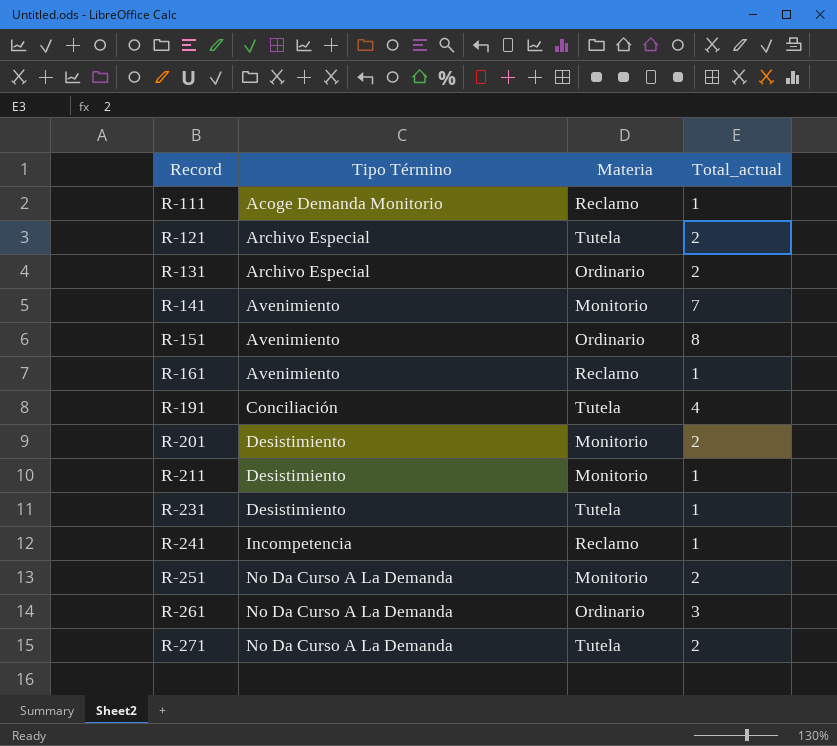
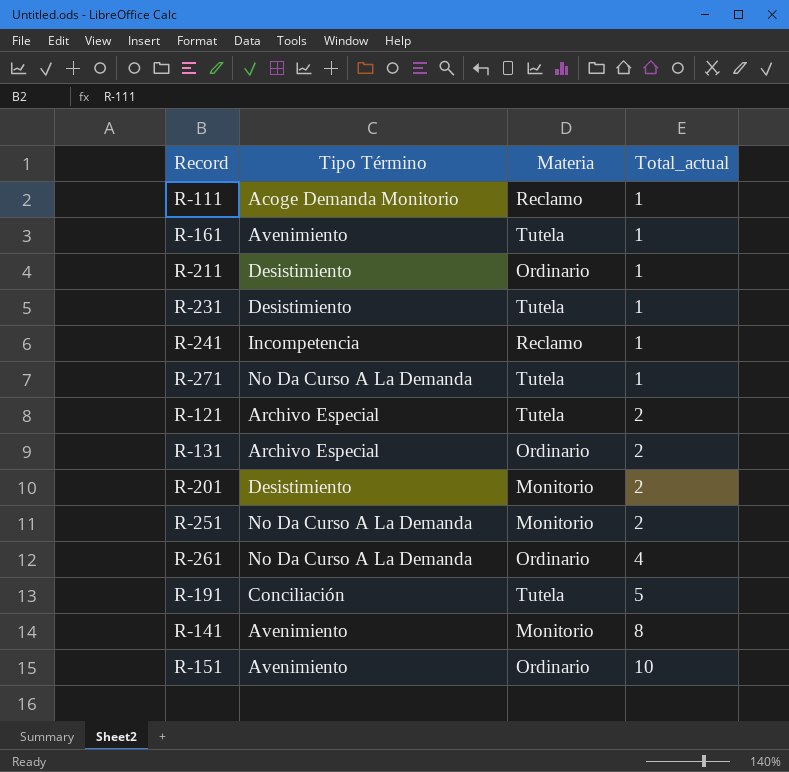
row order: Record ascending -> Total_actual ascending
R-161 | Materia: Reclamo -> Tutela
R-211 | Materia: Monitorio -> Ordinario
R-271 | Total_actual: 2 -> 1
R-261 | Total_actual: 3 -> 4
R-191 | Total_actual: 4 -> 5
R-141 | Total_actual: 7 -> 8
R-151 | Total_actual: 8 -> 10

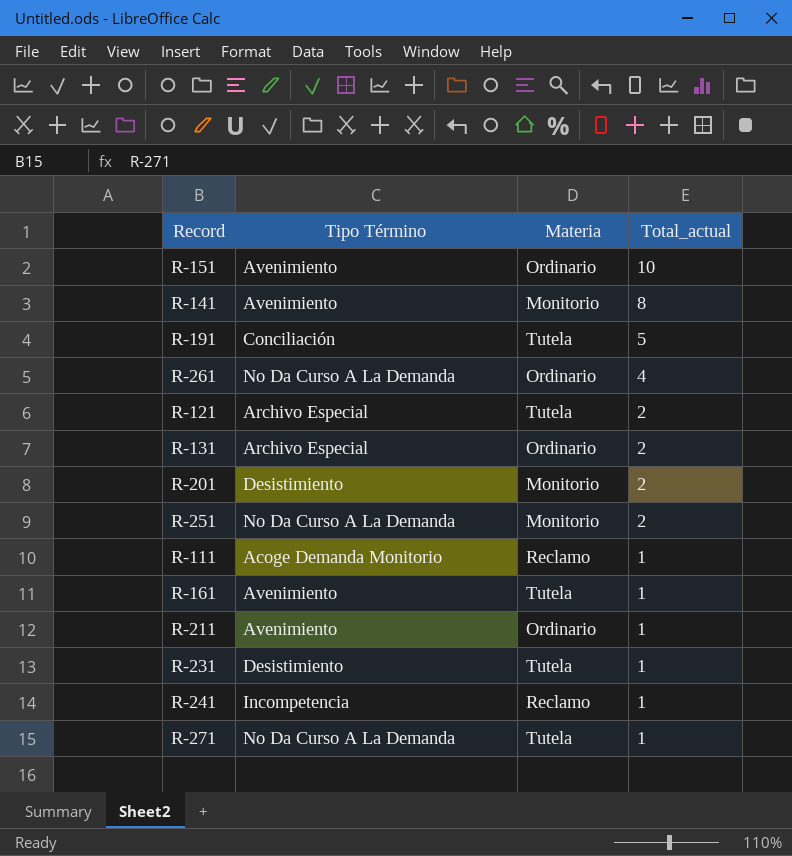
row order: Total_actual ascending -> Total_actual descending
R-211 | Tipo Término: Desistimiento -> Avenimiento

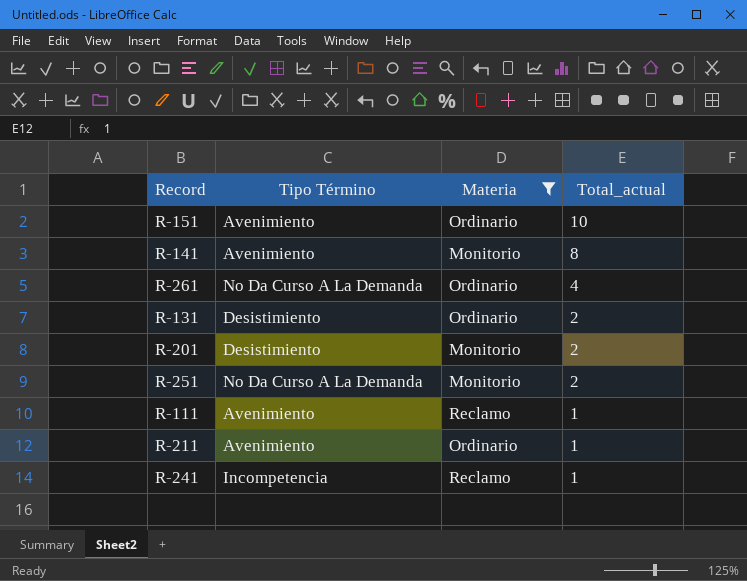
filter: none -> Materia != Tutela
R-131 | Tipo Término: Archivo Especial -> Desistimiento
R-111 | Tipo Término: Acoge Demanda Monitorio -> Avenimiento

